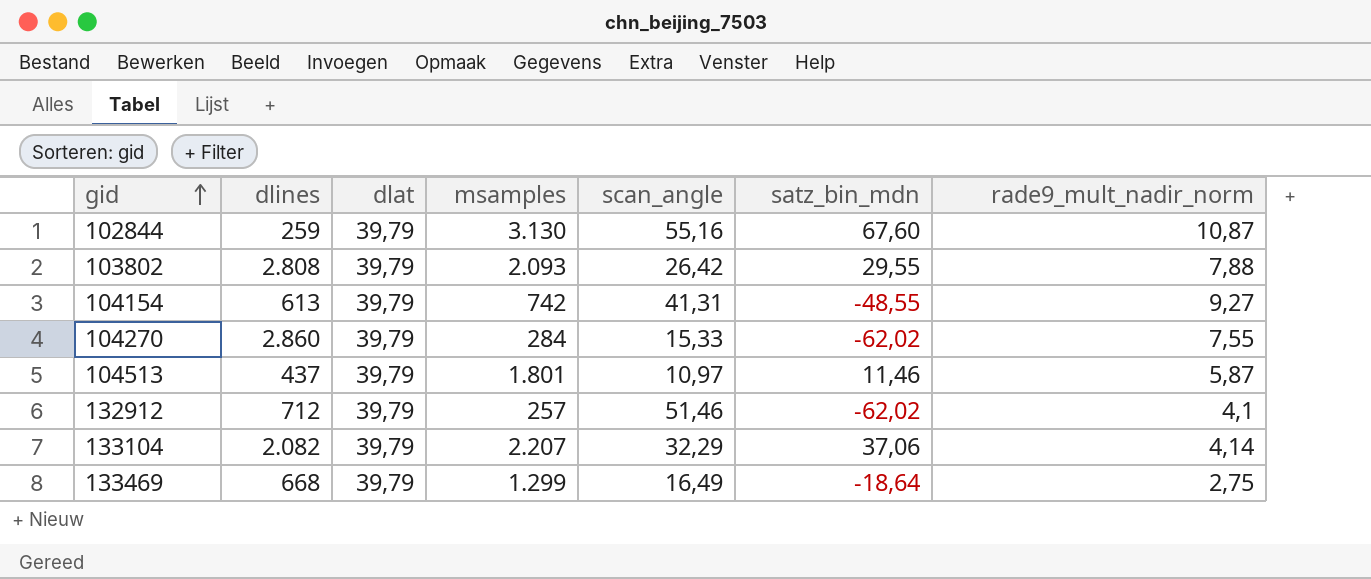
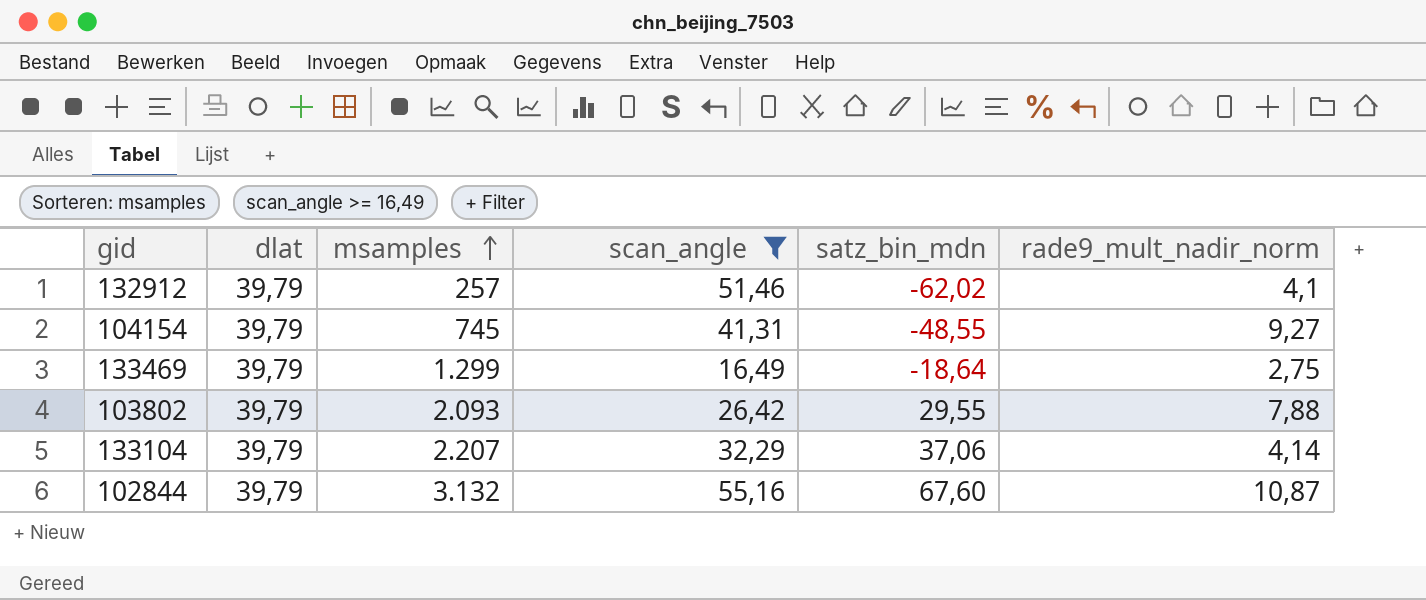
filter: none -> scan_angle >= 16,49
row order: gid ascending -> msamples ascending
column dlines | position: 2 -> none
104154 | msamples: 742 -> 745
102844 | msamples: 3.130 -> 3.132

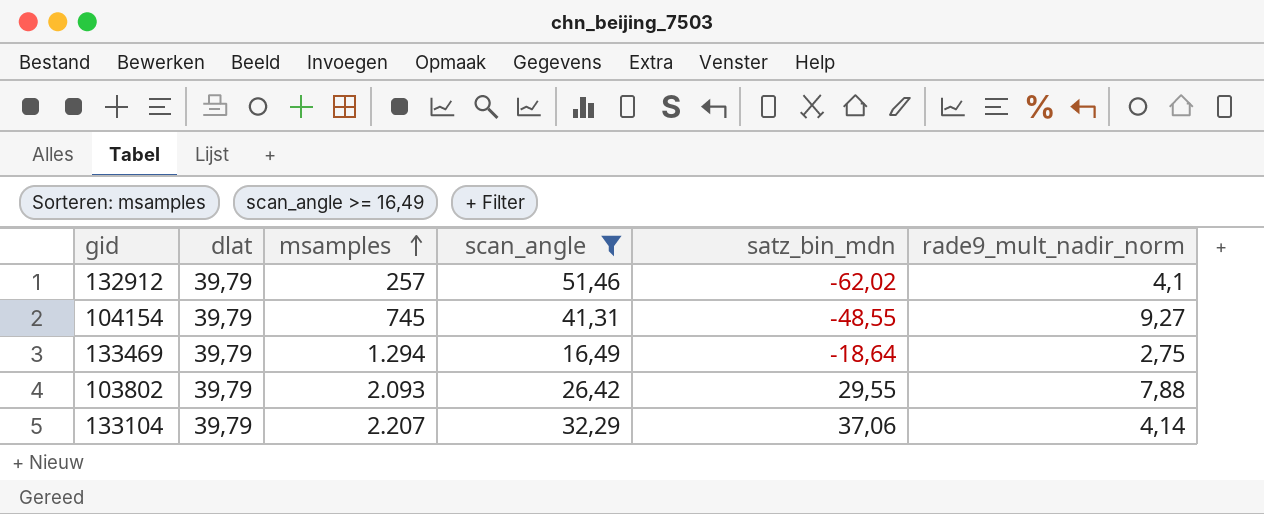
row 102844: 39,79 | 3.132 | 55,16 | 67,60 | 10,87 -> none
133469 | msamples: 1.299 -> 1.294

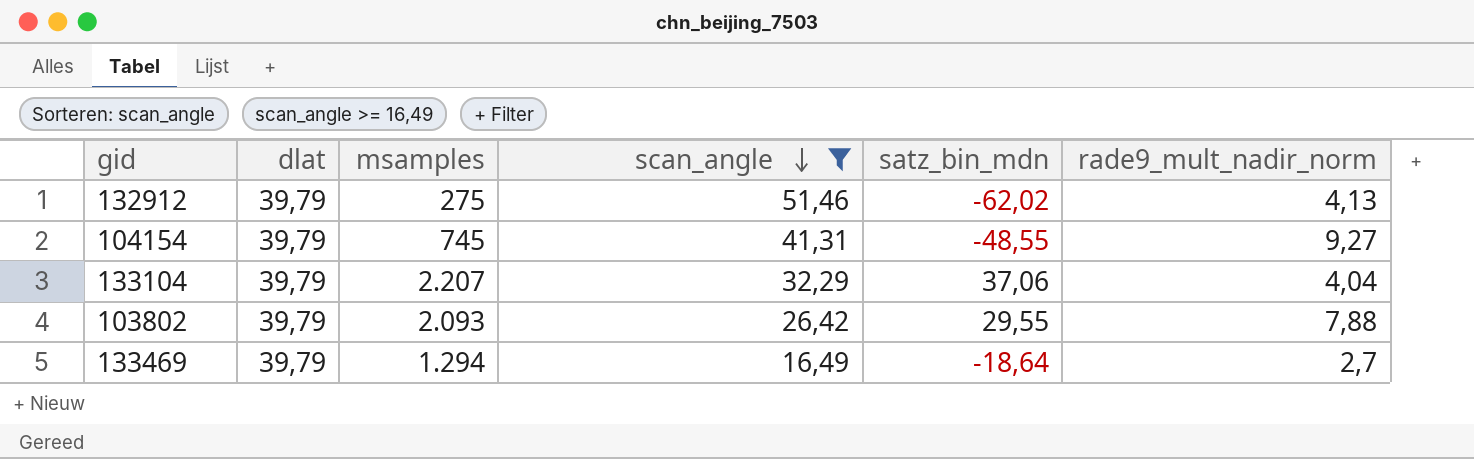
row order: msamples ascending -> scan_angle descending
132912 | msamples: 257 -> 275
132912 | rade9_mult_nadir_norm: 4,1 -> 4,13
133104 | rade9_mult_nadir_norm: 4,14 -> 4,04
133469 | rade9_mult_nadir_norm: 2,75 -> 2,7

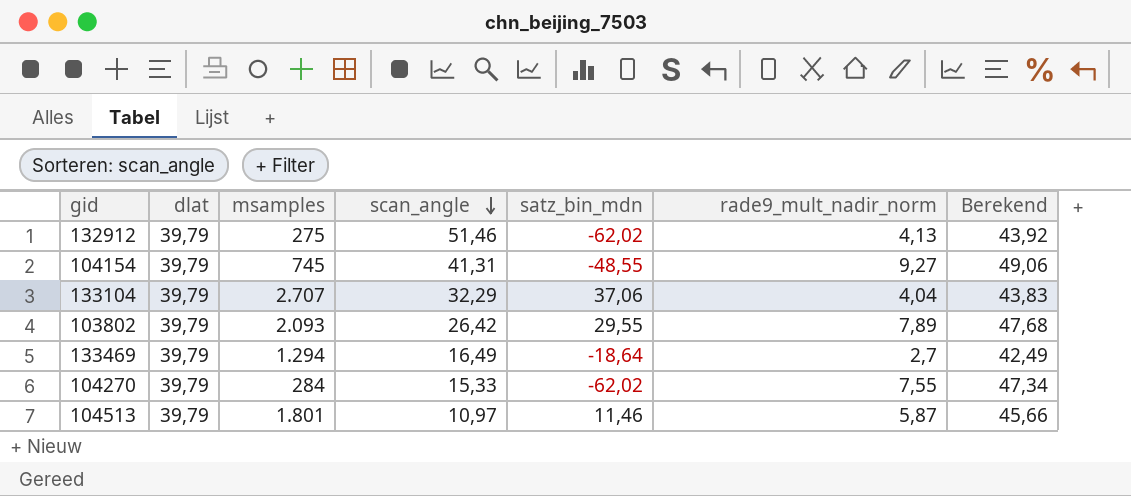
filter: scan_angle >= 16,49 -> none
column Berekend | formula: none -> [dlat] + [rade9_mult_nadir_norm]
133104 | msamples: 2.207 -> 2.707
103802 | rade9_mult_nadir_norm: 7,88 -> 7,89

